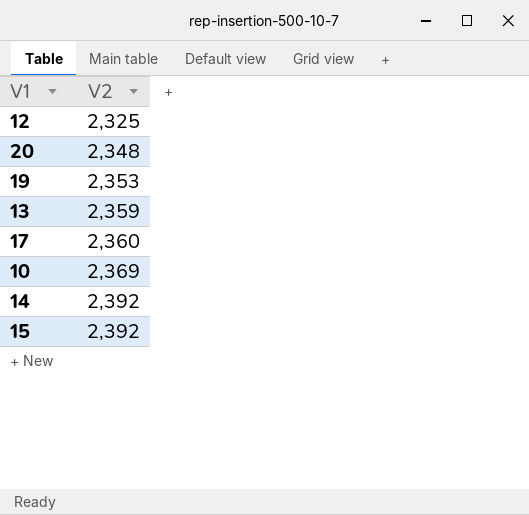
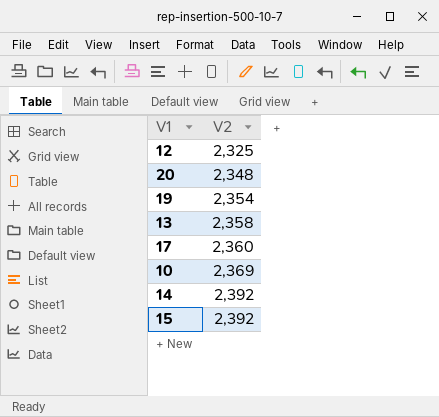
19 | V2: 2,353 -> 2,354
13 | V2: 2,359 -> 2,358

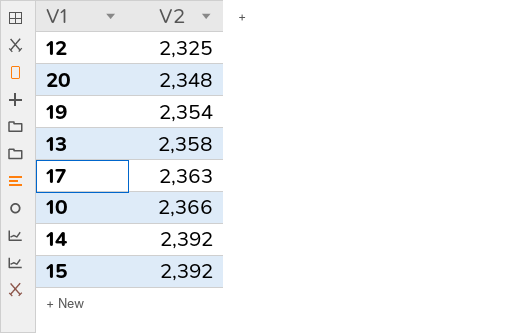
17 | V2: 2,360 -> 2,363
10 | V2: 2,369 -> 2,366

